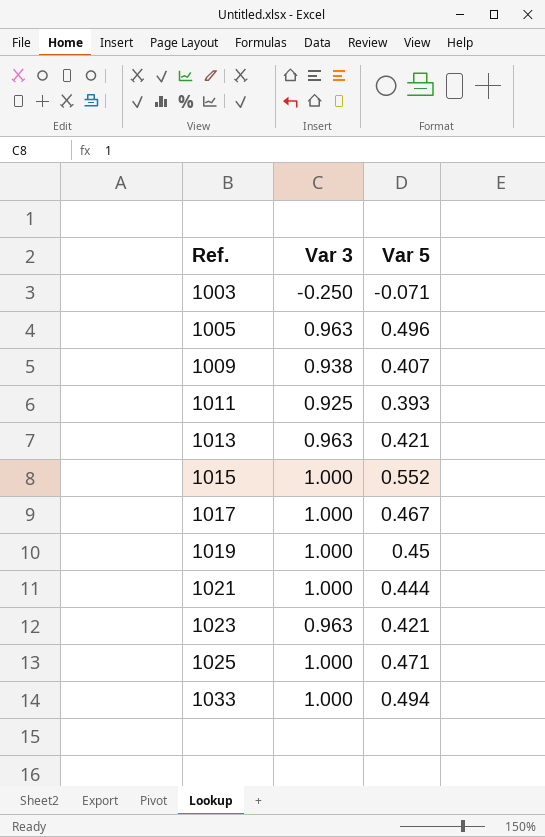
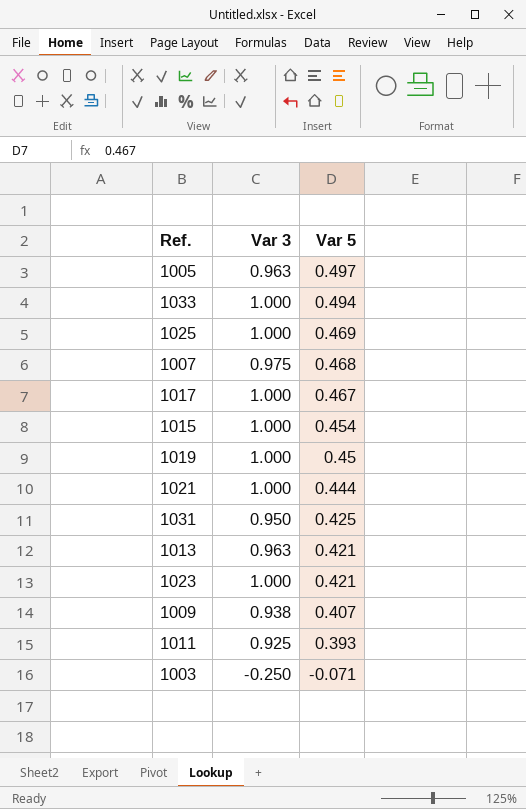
row order: Ref. ascending -> Var 5 descending
1005 | Var 5: 0.496 -> 0.497
1025 | Var 5: 0.471 -> 0.469
row 1007: none -> 0.975 | 0.468
1015 | Var 5: 0.552 -> 0.454
row 1031: none -> 0.950 | 0.425
1023 | Var 3: 0.963 -> 1.000

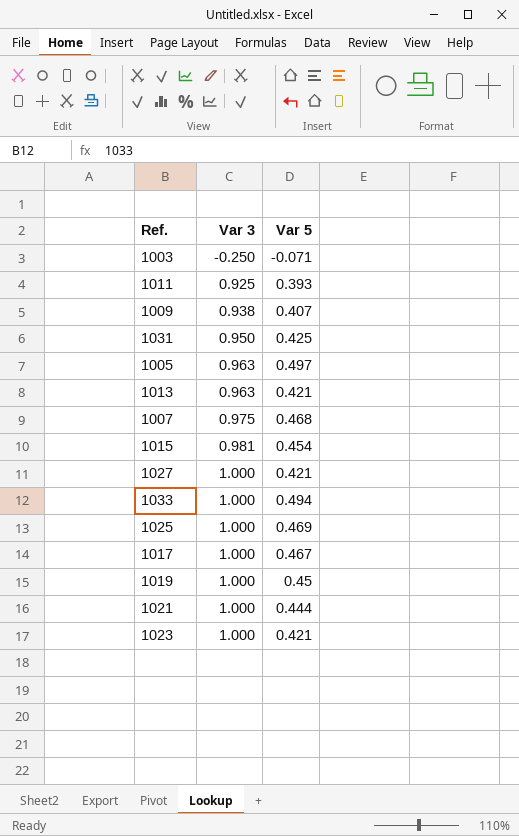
row order: Var 5 descending -> Var 3 ascending
1015 | Var 3: 1.000 -> 0.981
row 1027: none -> 1.000 | 0.421

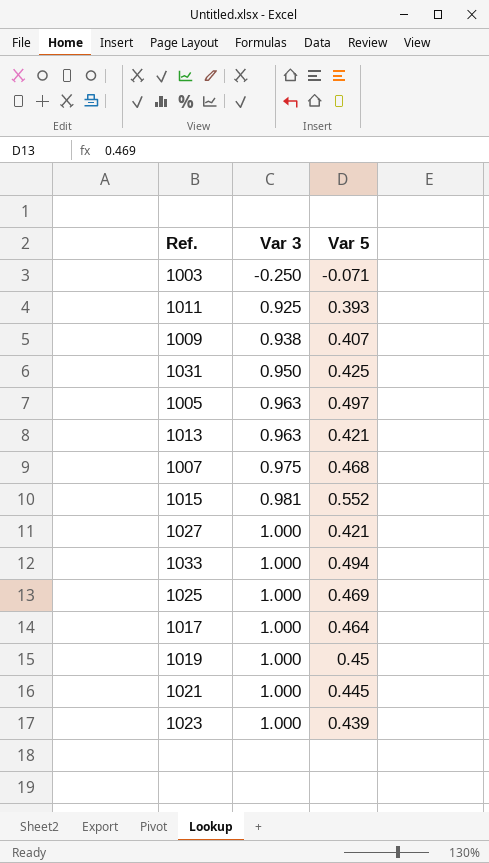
1015 | Var 5: 0.454 -> 0.552
1017 | Var 5: 0.467 -> 0.464
1021 | Var 5: 0.444 -> 0.445
1023 | Var 5: 0.421 -> 0.439

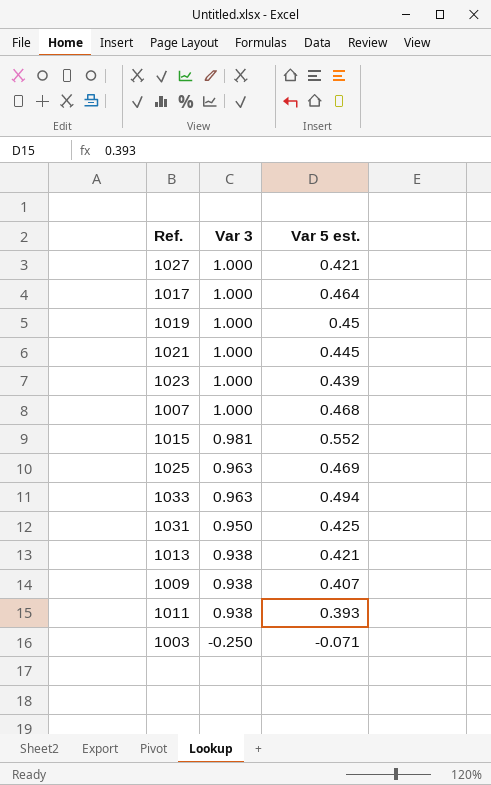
row order: Var 3 ascending -> Var 3 descending
column name: Var 5 -> Var 5 est.
row 1005: 0.963 | 0.497 -> none
1007 | Var 3: 0.975 -> 1.000
1025 | Var 3: 1.000 -> 0.963
1033 | Var 3: 1.000 -> 0.963
1013 | Var 3: 0.963 -> 0.938
1011 | Var 3: 0.925 -> 0.938

